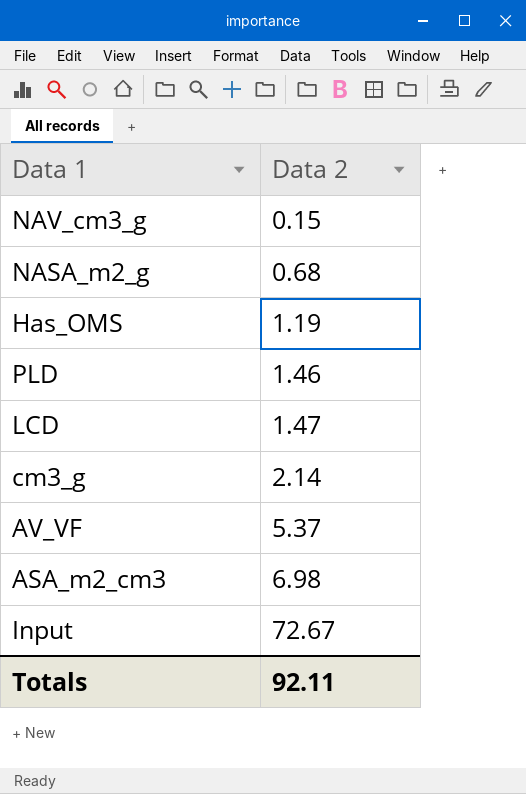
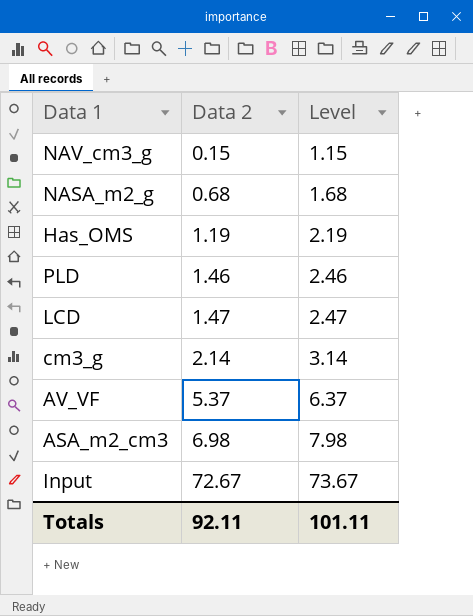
column Level | formula: none -> [Data 2] + 1

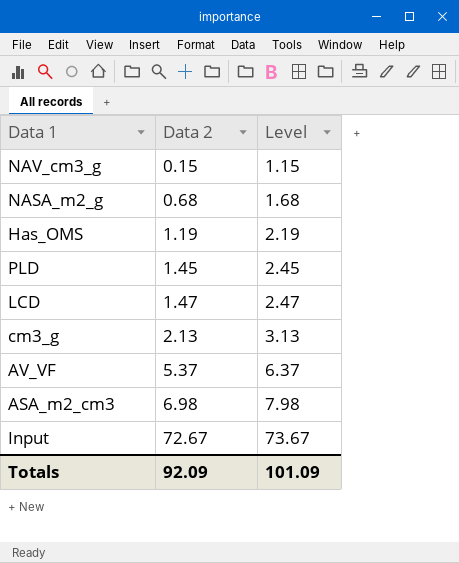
PLD | Data 2: 1.46 -> 1.45
PLD | Level: 2.46 -> 2.45
cm3_g | Data 2: 2.14 -> 2.13
cm3_g | Level: 3.14 -> 3.13
Totals | Data 2: 92.11 -> 92.09
Totals | Level: 101.11 -> 101.09

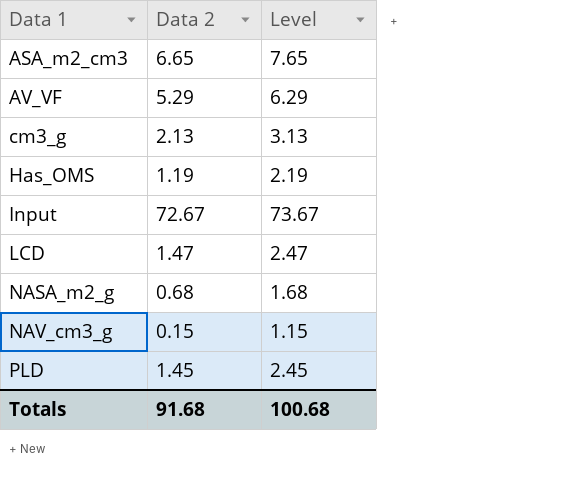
row order: Data 2 ascending -> Data 1 ascending
ASA_m2_cm3 | Data 2: 6.98 -> 6.65
ASA_m2_cm3 | Level: 7.98 -> 7.65
AV_VF | Data 2: 5.37 -> 5.29
AV_VF | Level: 6.37 -> 6.29
Totals | Data 2: 92.09 -> 91.68
Totals | Level: 101.09 -> 100.68

